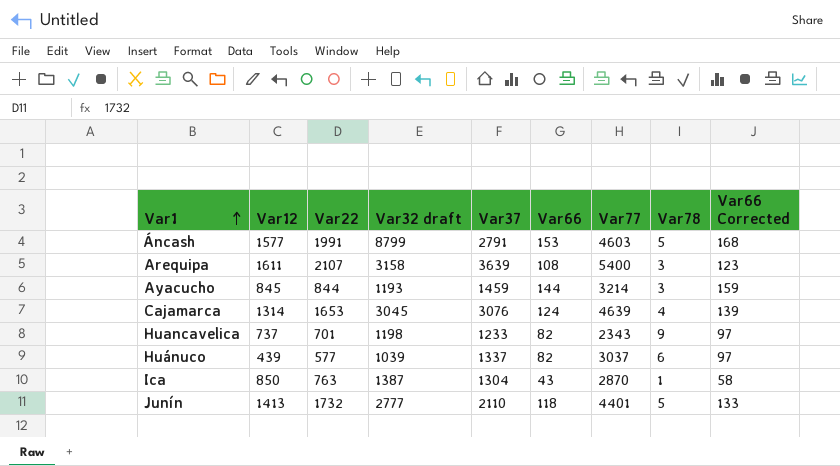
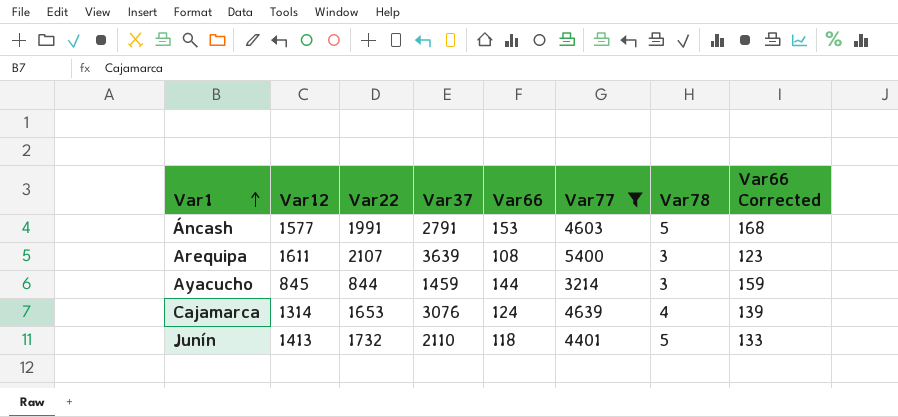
filter: none -> Var77 >= 3214
column Var32 draft | position: 4 -> none

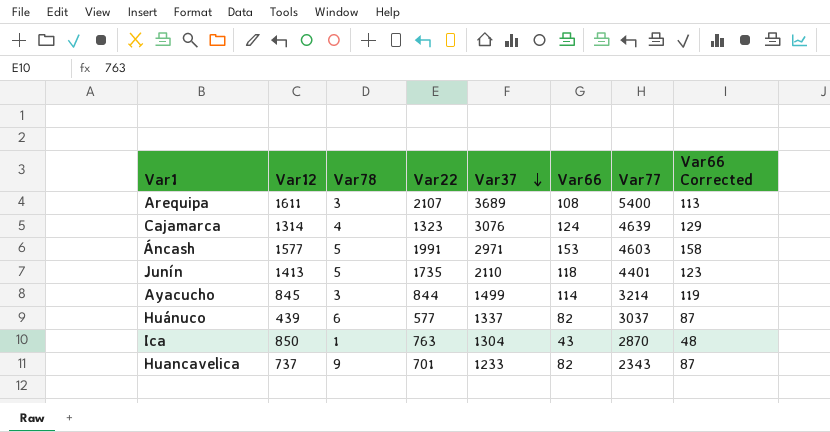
filter: Var77 >= 3214 -> none
row order: Var1 ascending -> Var37 descending
column Var78 | position: 7 -> 3
column Var66 Corrected | formula: [Var66] + 15 -> [Var66] + 5
Arequipa | Var37: 3639 -> 3689
Cajamarca | Var22: 1653 -> 1323
Áncash | Var37: 2791 -> 2971
Junín | Var22: 1732 -> 1735
Ayacucho | Var37: 1459 -> 1499
Ayacucho | Var66: 144 -> 114

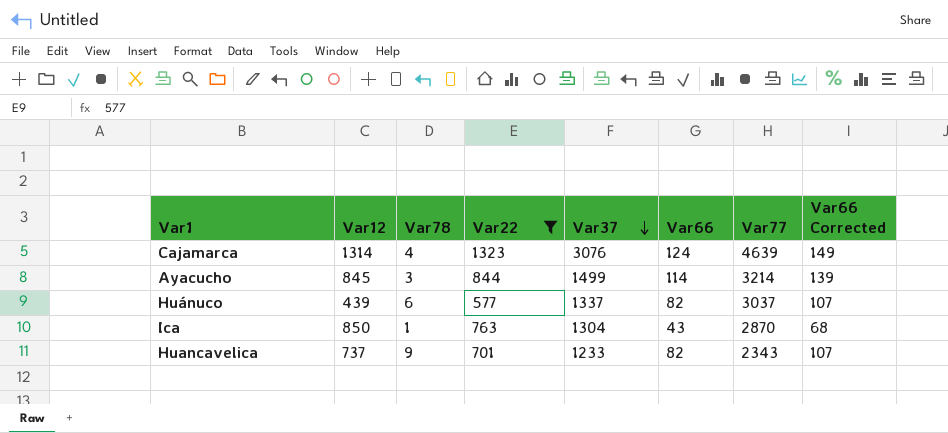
filter: none -> Var22 <= 1323
column Var66 Corrected | formula: [Var66] + 5 -> [Var66] + 25

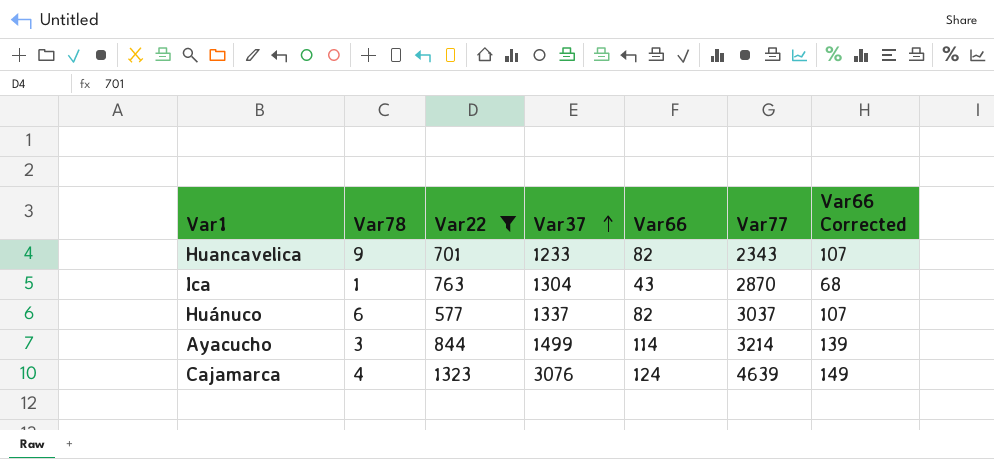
row order: Var37 descending -> Var37 ascending
column Var12 | position: 2 -> none

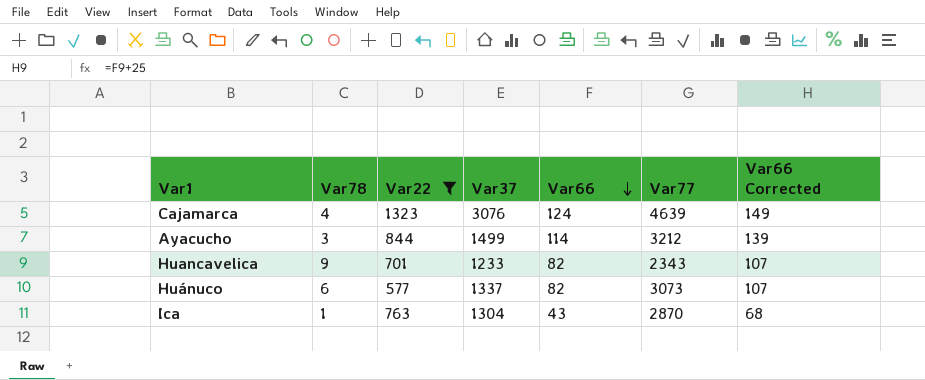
row order: Var37 ascending -> Var66 descending
Ayacucho | Var77: 3214 -> 3212
Huánuco | Var77: 3037 -> 3073

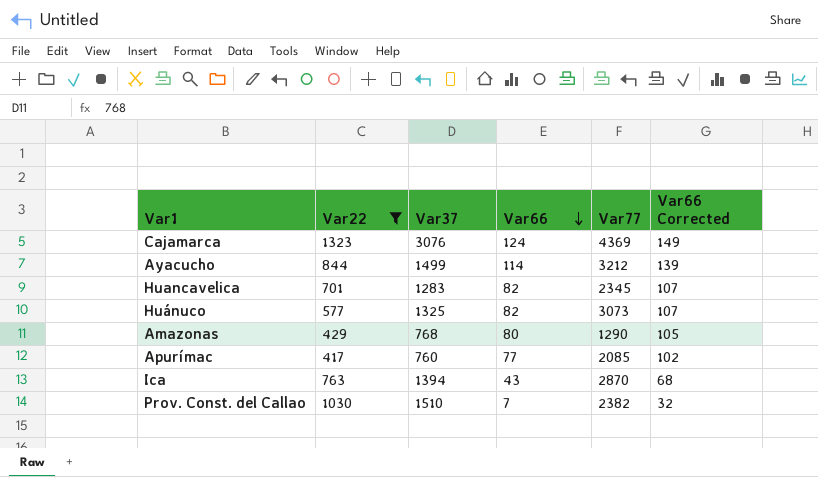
column Var78 | position: 2 -> none
Cajamarca | Var77: 4639 -> 4369
Huancavelica | Var37: 1233 -> 1283
Huancavelica | Var77: 2343 -> 2345
Huánuco | Var37: 1337 -> 1325
row Amazonas: none -> 429 | 768 | 80 | 1290 | 105
row Apurímac: none -> 417 | 760 | 77 | 2085 | 102
Ica | Var37: 1304 -> 1394
row Prov. Const. del Callao: none -> 1030 | 1510 | 7 | 2382 | 32

